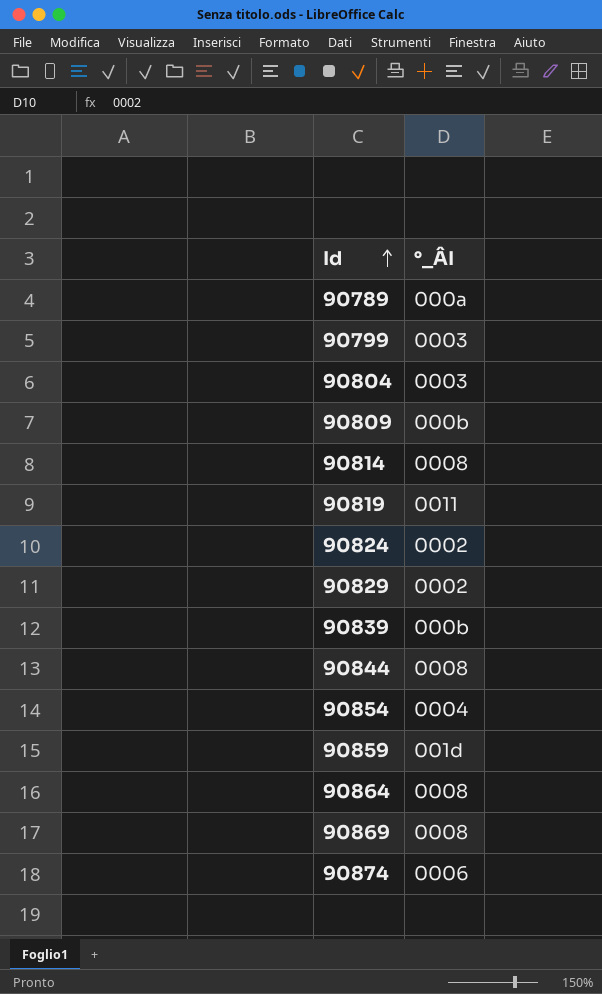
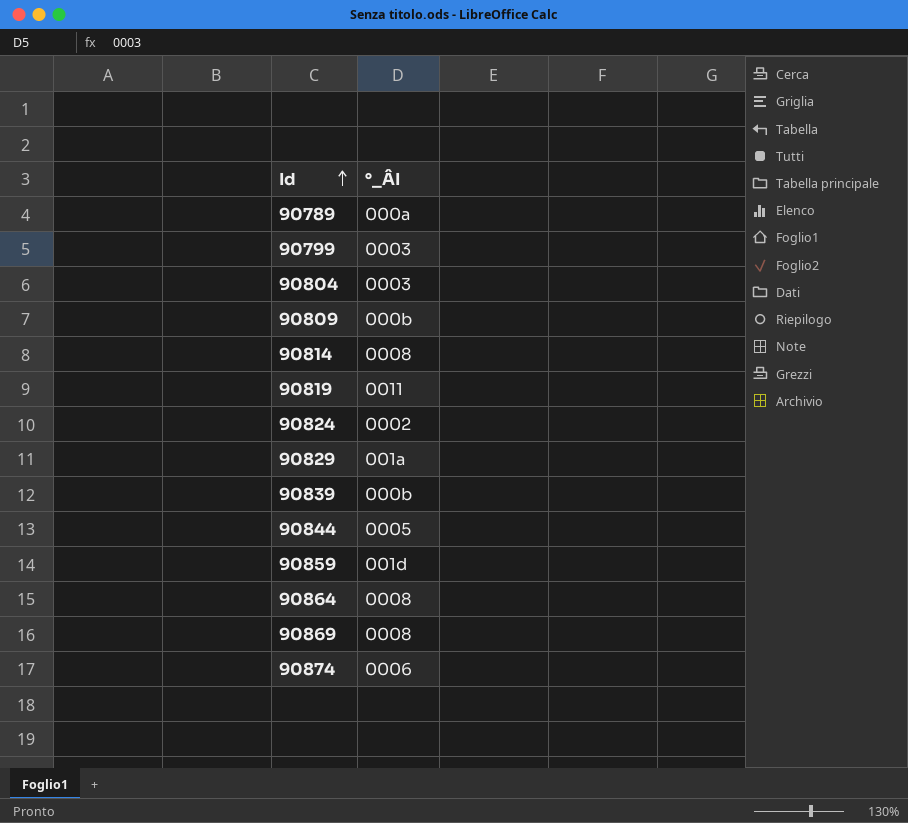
row 90854: 0004 -> none
90829 | °_ÂI: 0002 -> 001a
90844 | °_ÂI: 0008 -> 0005

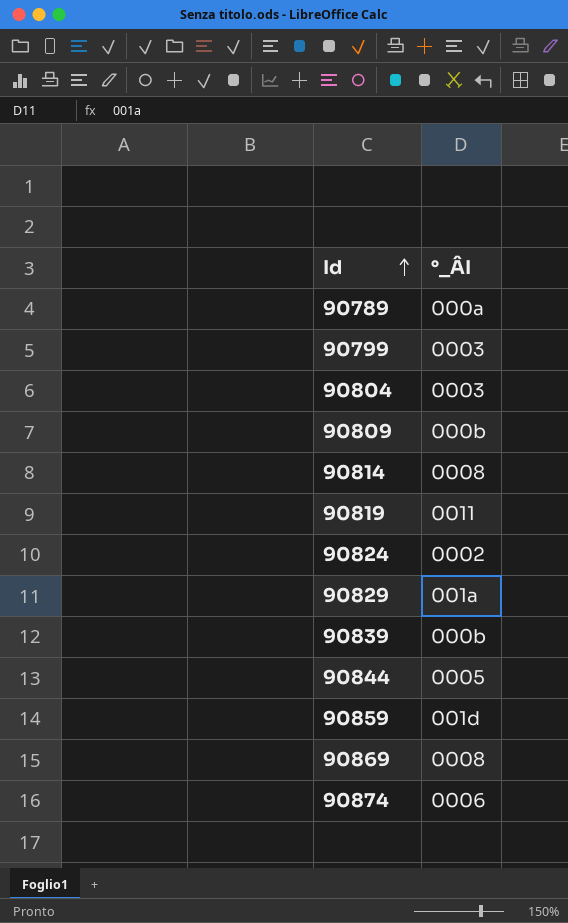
row 90864: 0008 -> none

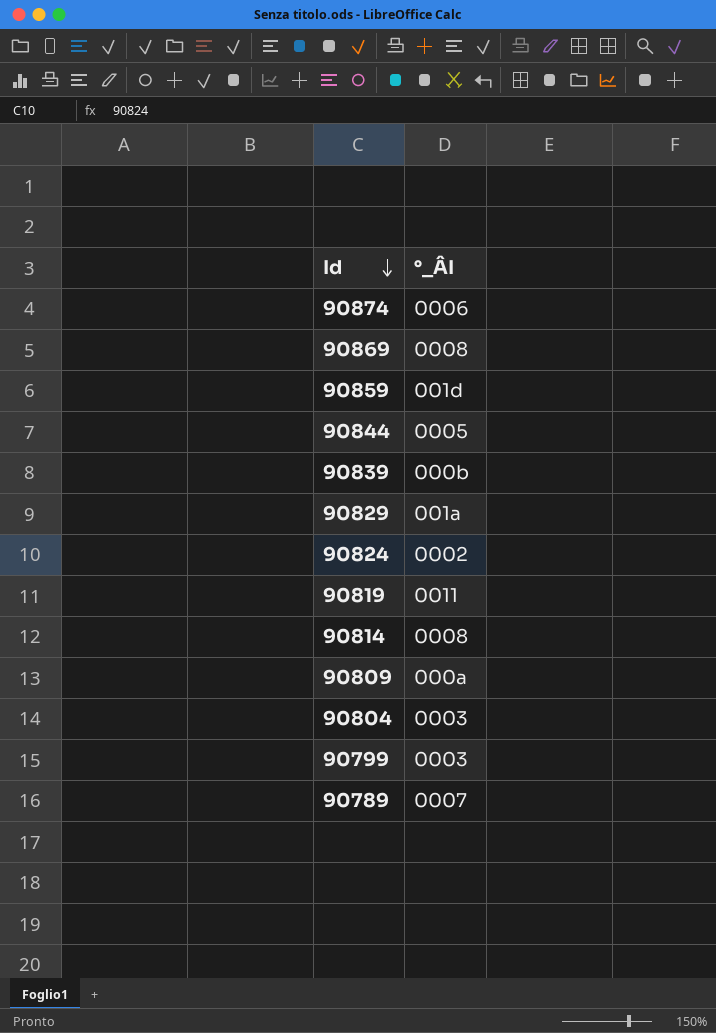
row order: Id ascending -> Id descending
90809 | °_ÂI: 000b -> 000a
90789 | °_ÂI: 000a -> 0007

